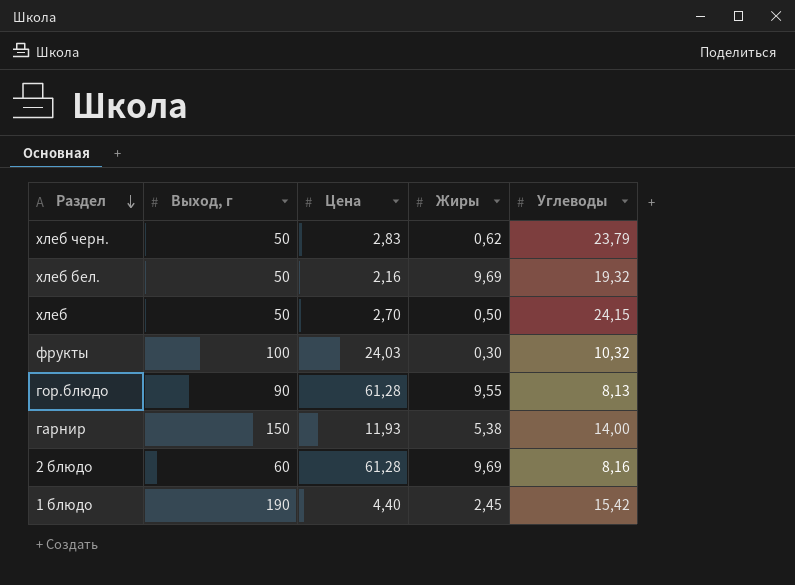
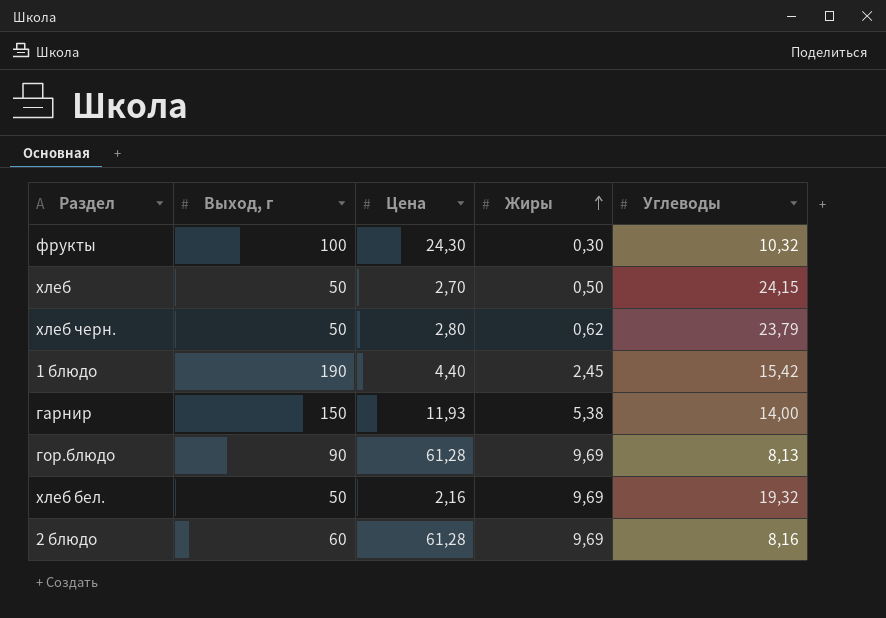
row order: Раздел descending -> Жиры ascending
фрукты | Цена: 24,03 -> 24,30
хлеб черн. | Цена: 2,83 -> 2,80
гор.блюдо | Жиры: 9,55 -> 9,69

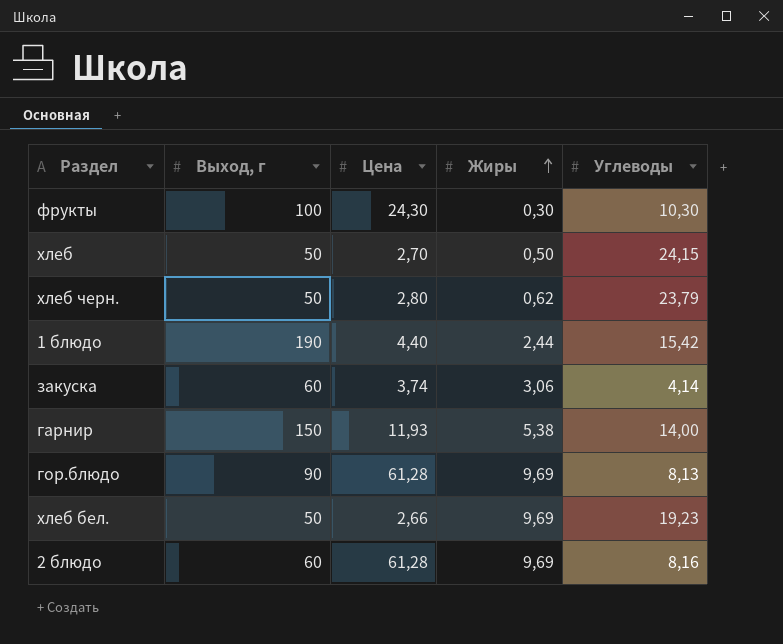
фрукты | Углеводы: 10,32 -> 10,30
1 блюдо | Жиры: 2,45 -> 2,44
row закуска: none -> 60 | 3,74 | 3,06 | 4,14
хлеб бел. | Цена: 2,16 -> 2,66
хлеб бел. | Углеводы: 19,32 -> 19,23

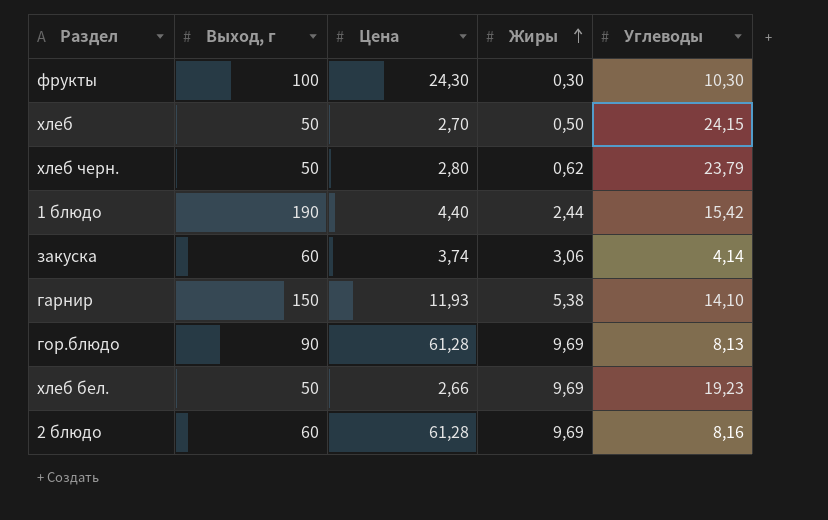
гарнир | Углеводы: 14,00 -> 14,10

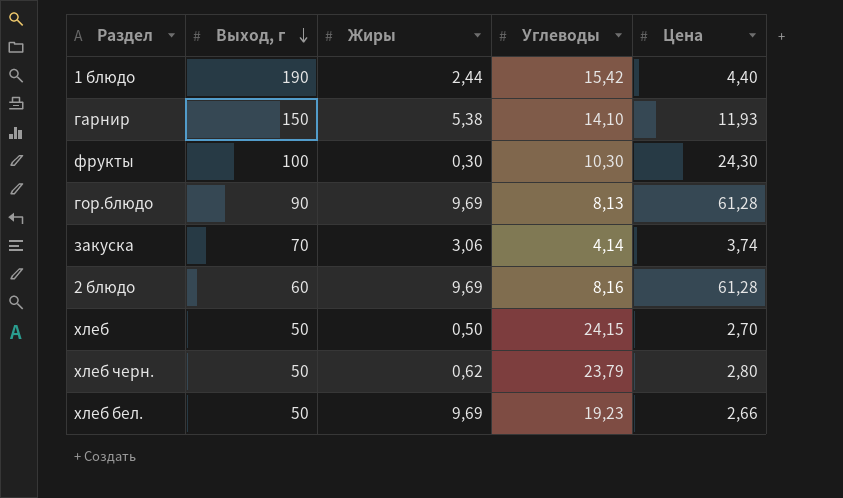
row order: Жиры ascending -> Выход, г descending
column Цена | position: 3 -> 5
закуска | Выход, г: 60 -> 70

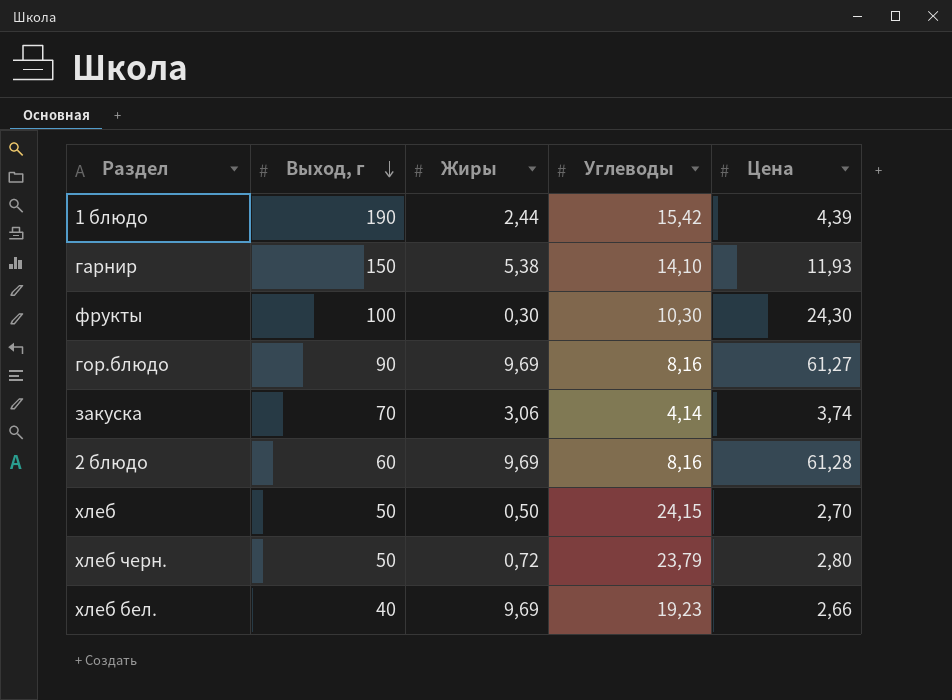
1 блюдо | Цена: 4,40 -> 4,39
гор.блюдо | Углеводы: 8,13 -> 8,16
гор.блюдо | Цена: 61,28 -> 61,27
хлеб черн. | Жиры: 0,62 -> 0,72
хлеб бел. | Выход, г: 50 -> 40

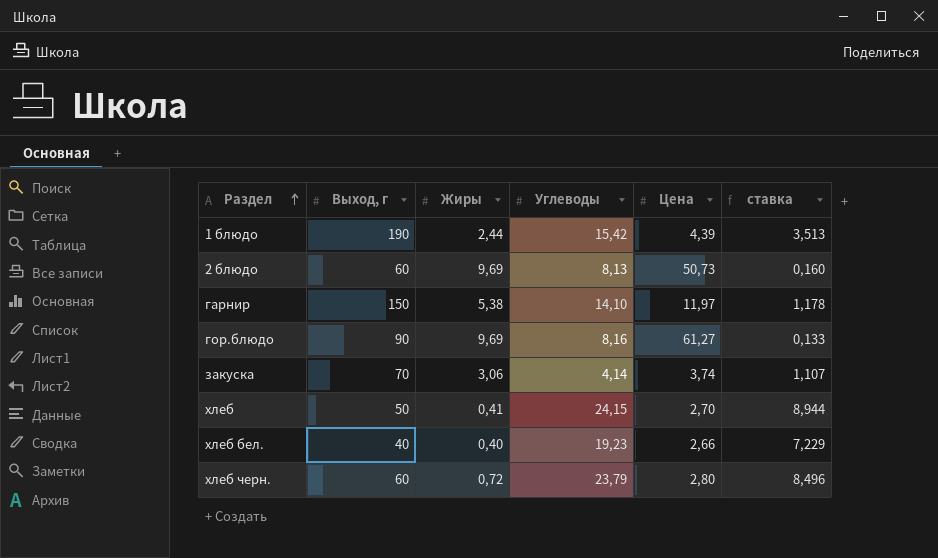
row order: Выход, г descending -> Раздел ascending
column ставка | formula: none -> [Углеводы] / [Цена]
row фрукты: 100 | 0,30 | 10,30 | 24,30 -> none
2 блюдо | Углеводы: 8,16 -> 8,13
2 блюдо | Цена: 61,28 -> 50,73
гарнир | Цена: 11,93 -> 11,97
хлеб | Жиры: 0,50 -> 0,41
хлеб бел. | Жиры: 9,69 -> 0,40
хлеб черн. | Выход, г: 50 -> 60

